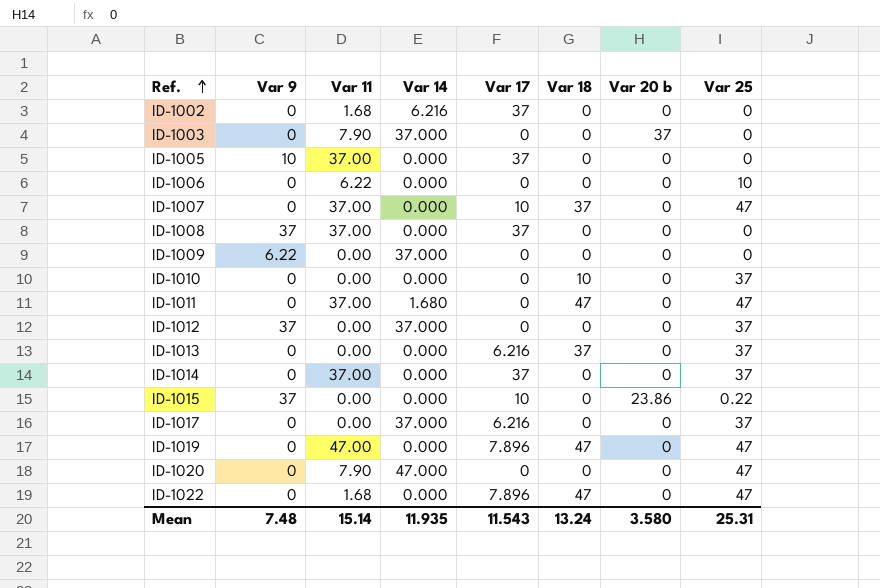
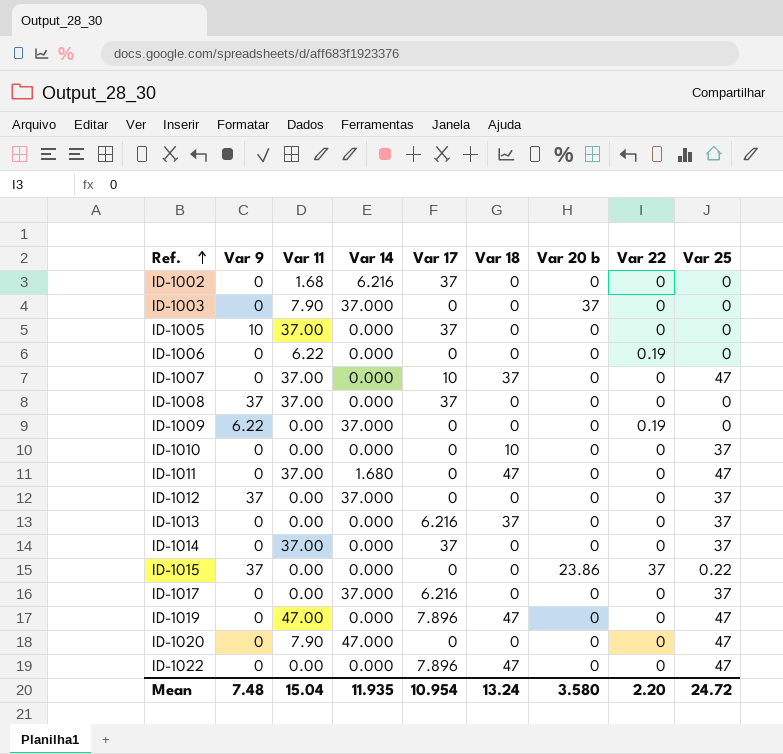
column Var 22 | position: none -> 8
ID-1006 | Var 25: 10 -> 0
ID-1015 | Var 17: 10 -> 0
ID-1022 | Var 11: 1.68 -> 0.00
Mean | Var 11: 15.14 -> 15.04
Mean | Var 17: 11.543 -> 10.954
Mean | Var 25: 25.31 -> 24.72

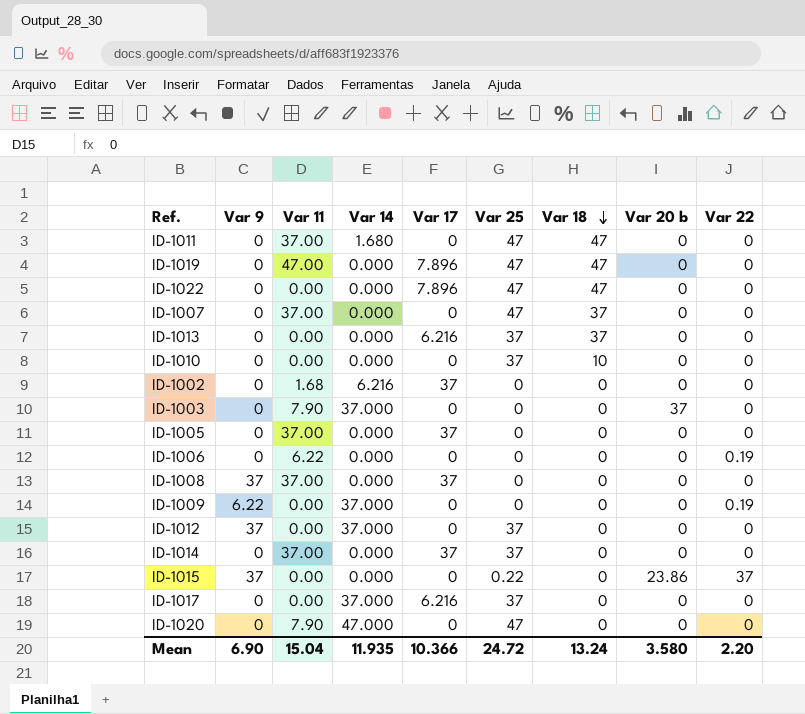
row order: Ref. ascending -> Var 18 descending
column Var 25 | position: 9 -> 6
ID-1007 | Var 17: 10 -> 0
ID-1005 | Var 9: 10 -> 0
Mean | Var 9: 7.48 -> 6.90
Mean | Var 17: 10.954 -> 10.366

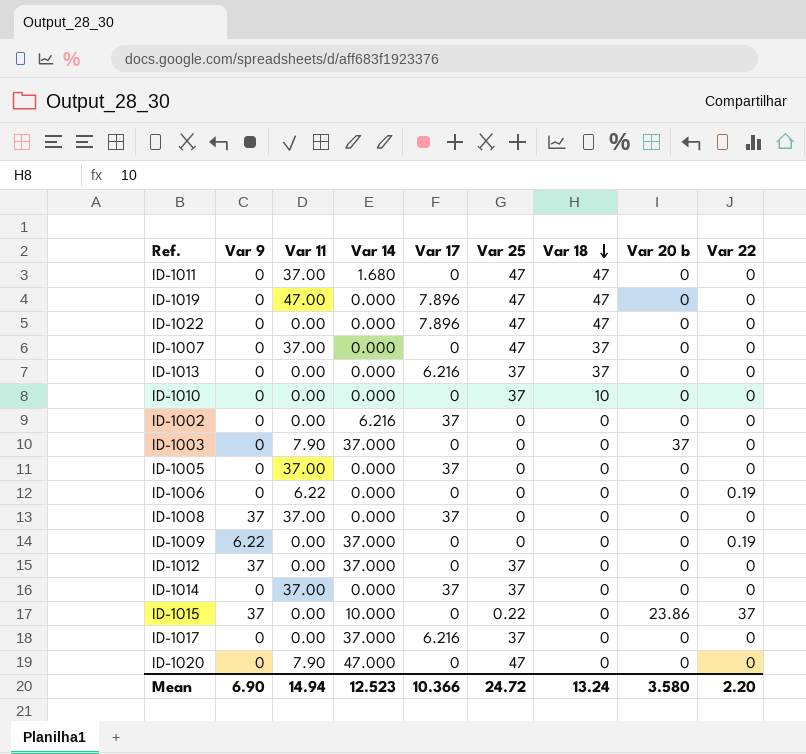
ID-1002 | Var 11: 1.68 -> 0.00
ID-1015 | Var 14: 0.000 -> 10.000
Mean | Var 11: 15.04 -> 14.94
Mean | Var 14: 11.935 -> 12.523

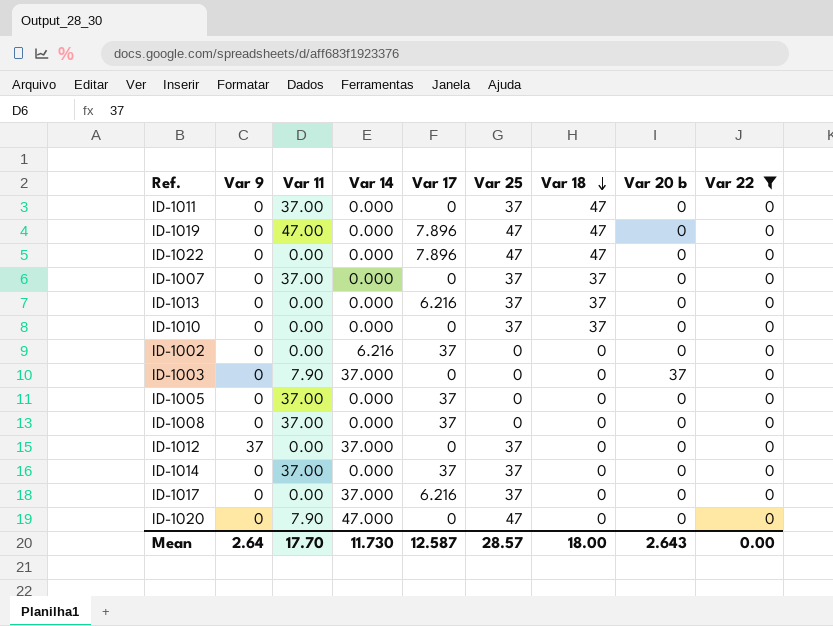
filter: none -> Var 22 = 0
ID-1011 | Var 14: 1.680 -> 0.000
ID-1011 | Var 25: 47 -> 37
ID-1007 | Var 25: 47 -> 37
ID-1010 | Var 18: 10 -> 37
ID-1008 | Var 9: 37 -> 0
Mean | Var 9: 6.90 -> 2.64
Mean | Var 11: 14.94 -> 17.70
Mean | Var 14: 12.523 -> 11.730
Mean | Var 17: 10.366 -> 12.587
Mean | Var 25: 24.72 -> 28.57
Mean | Var 18: 13.24 -> 18.00
Mean | Var 20 b: 3.580 -> 2.643
Mean | Var 22: 2.20 -> 0.00

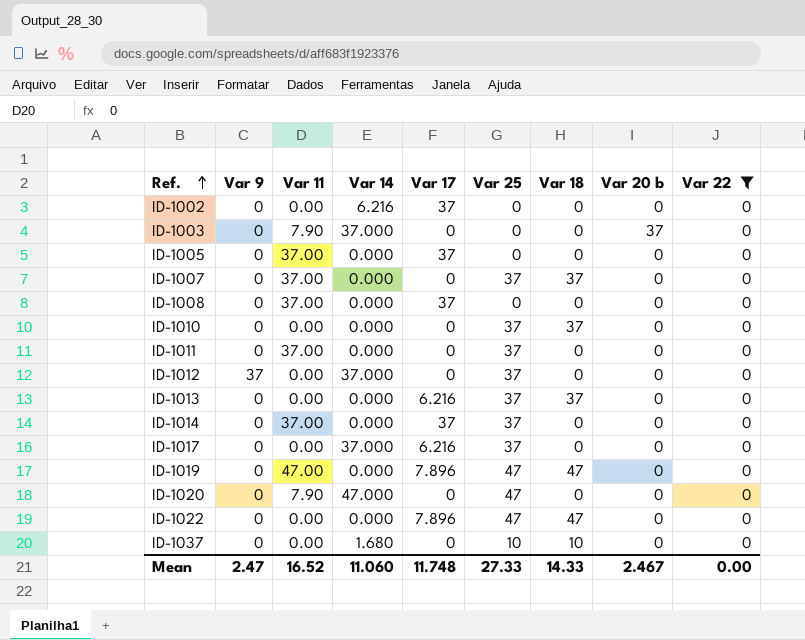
row order: Var 18 descending -> Ref. ascending
ID-1011 | Var 18: 47 -> 0
row ID-1037: none -> 0 | 0.00 | 1.680 | 0 | 10 | 10 | 0 | 0
Mean | Var 9: 2.64 -> 2.47
Mean | Var 11: 17.70 -> 16.52
Mean | Var 14: 11.730 -> 11.060
Mean | Var 17: 12.587 -> 11.748
Mean | Var 25: 28.57 -> 27.33
Mean | Var 18: 18.00 -> 14.33
Mean | Var 20 b: 2.643 -> 2.467

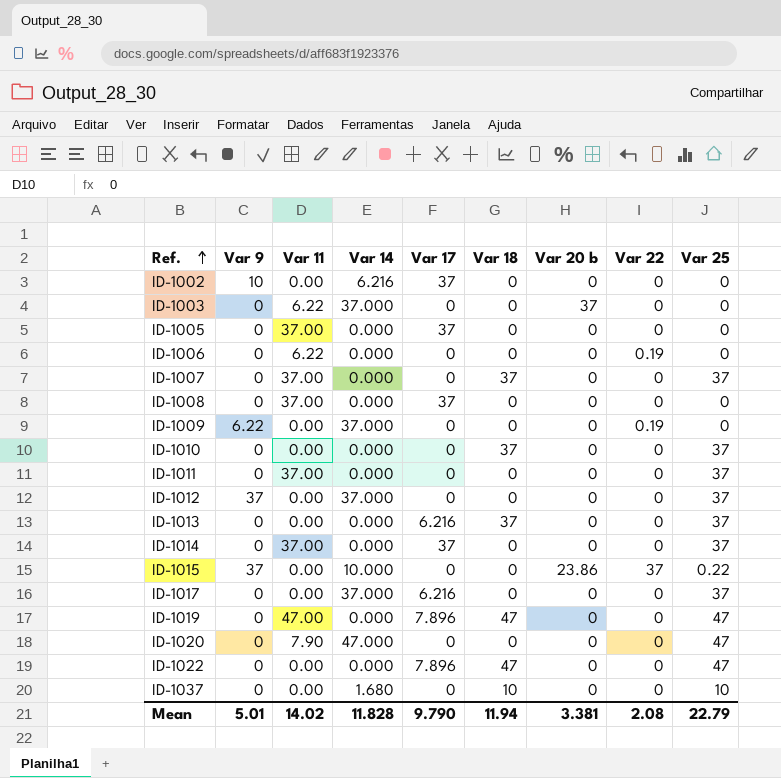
filter: Var 22 = 0 -> none
column Var 25 | position: 6 -> 9
ID-1002 | Var 9: 0 -> 10
ID-1003 | Var 11: 7.90 -> 6.22
Mean | Var 9: 2.47 -> 5.01
Mean | Var 11: 16.52 -> 14.02
Mean | Var 14: 11.060 -> 11.828
Mean | Var 17: 11.748 -> 9.790
Mean | Var 18: 14.33 -> 11.94
Mean | Var 20 b: 2.467 -> 3.381
Mean | Var 22: 0.00 -> 2.08
Mean | Var 25: 27.33 -> 22.79

